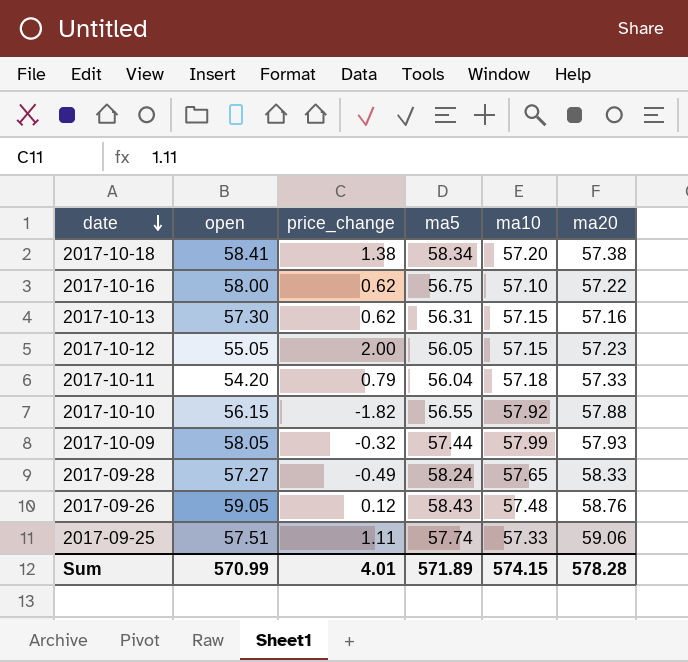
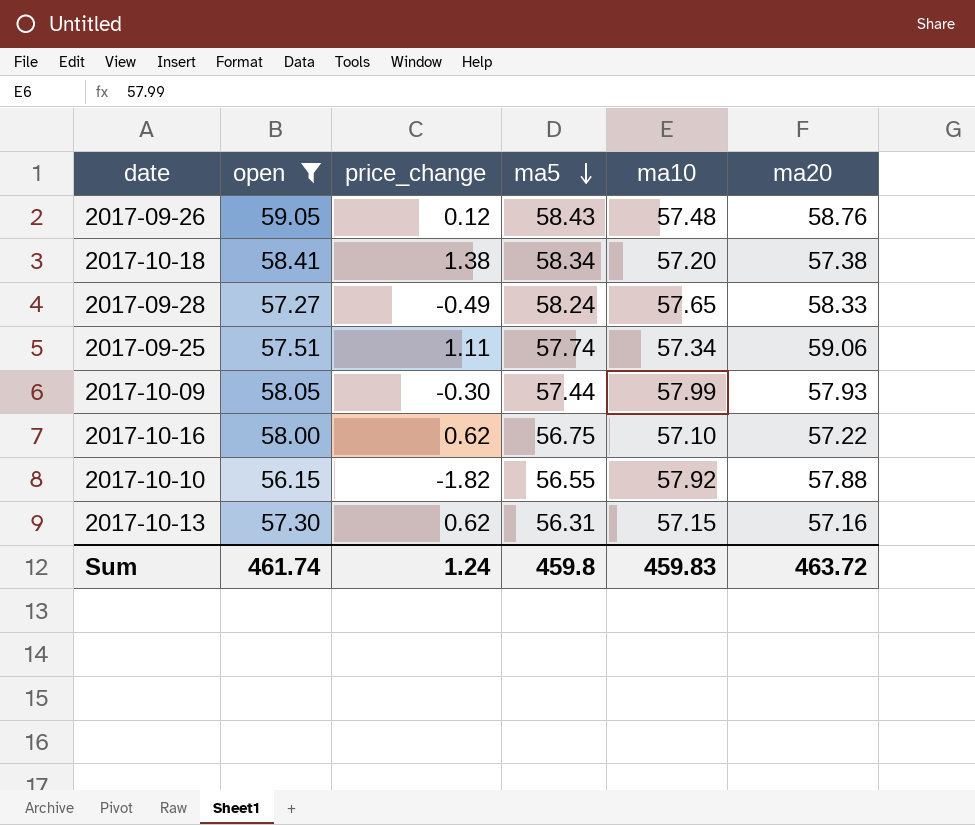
filter: none -> open >= 56.15
row order: date descending -> ma5 descending
2017-09-25 | ma10: 57.33 -> 57.34
2017-10-09 | price_change: -0.32 -> -0.30
Sum | open: 570.99 -> 461.74
Sum | price_change: 4.01 -> 1.24
Sum | ma5: 571.89 -> 459.8
Sum | ma10: 574.15 -> 459.83
Sum | ma20: 578.28 -> 463.72

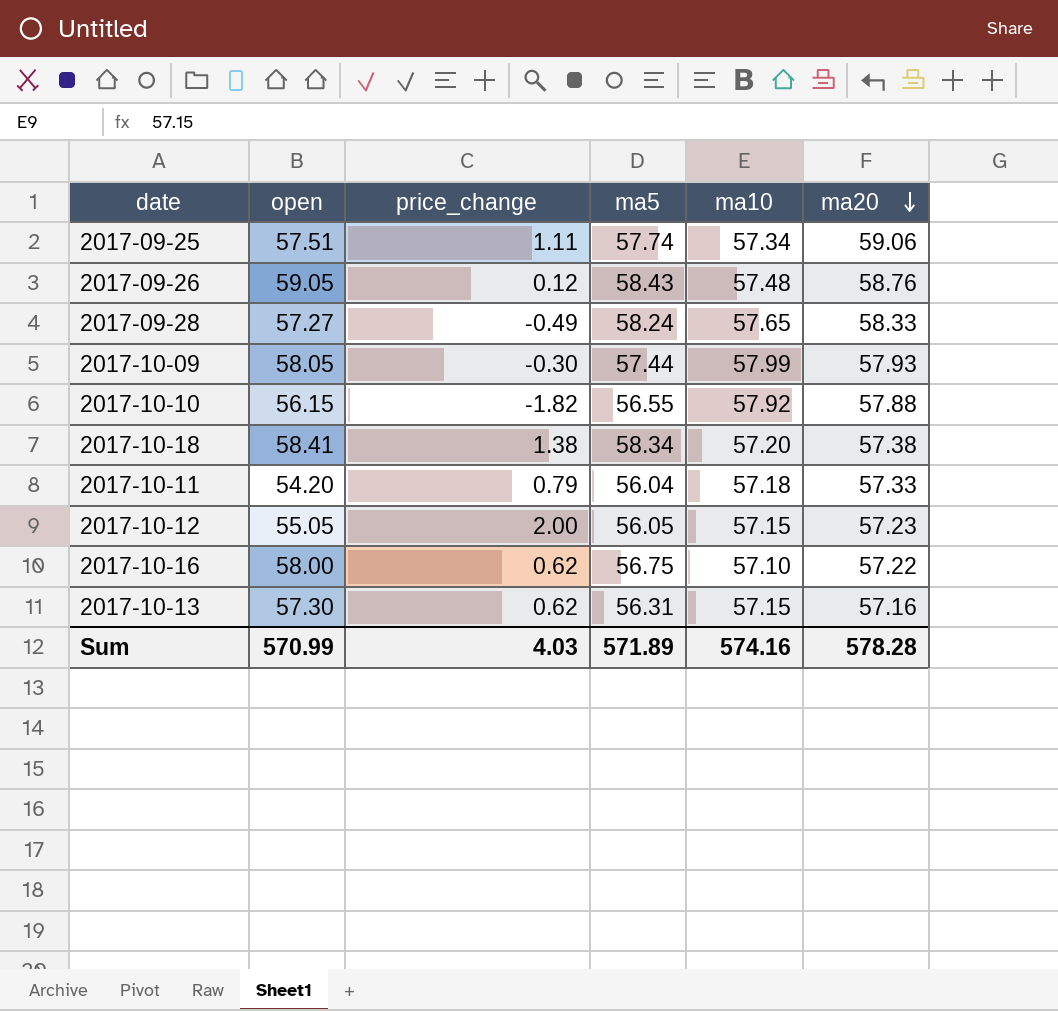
filter: open >= 56.15 -> none
row order: ma5 descending -> ma20 descending
Sum | open: 461.74 -> 570.99
Sum | price_change: 1.24 -> 4.03
Sum | ma5: 459.8 -> 571.89
Sum | ma10: 459.83 -> 574.16
Sum | ma20: 463.72 -> 578.28

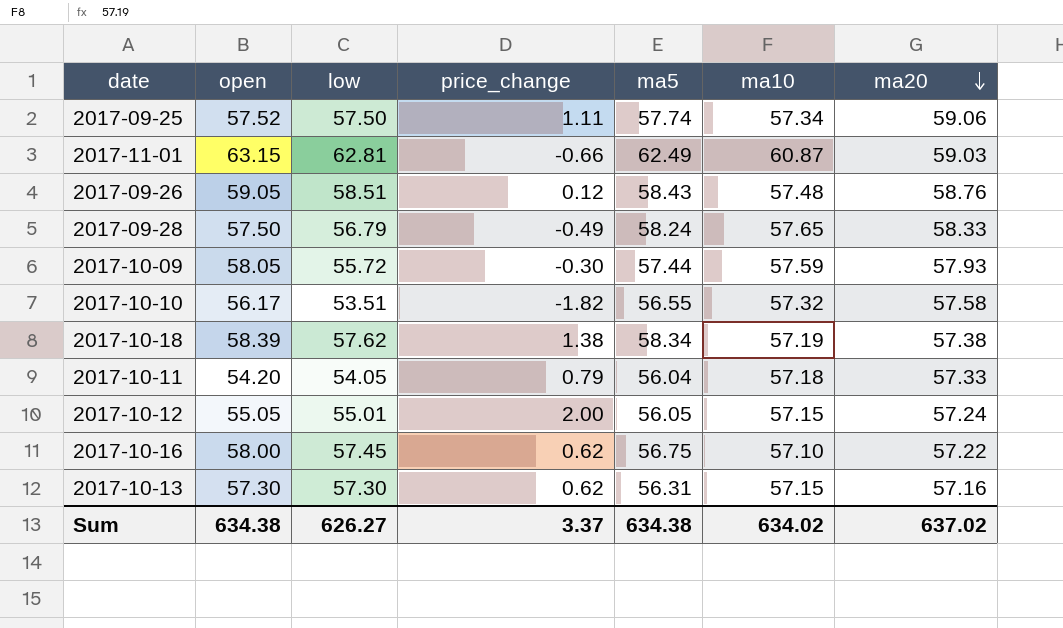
column low | position: none -> 3
2017-09-25 | open: 57.51 -> 57.52
row 2017-11-01: none -> 63.15 | 62.81 | -0.66 | 62.49 | 60.87 | 59.03
2017-09-28 | open: 57.27 -> 57.50
2017-10-09 | ma10: 57.99 -> 57.59
2017-10-10 | open: 56.15 -> 56.17
2017-10-10 | ma10: 57.92 -> 57.32
2017-10-10 | ma20: 57.88 -> 57.58
2017-10-18 | open: 58.41 -> 58.39
2017-10-18 | ma10: 57.20 -> 57.19
2017-10-12 | ma20: 57.23 -> 57.24
Sum | open: 570.99 -> 634.38
Sum | price_change: 4.03 -> 3.37
Sum | ma5: 571.89 -> 634.38
Sum | ma10: 574.16 -> 634.02
Sum | ma20: 578.28 -> 637.02

